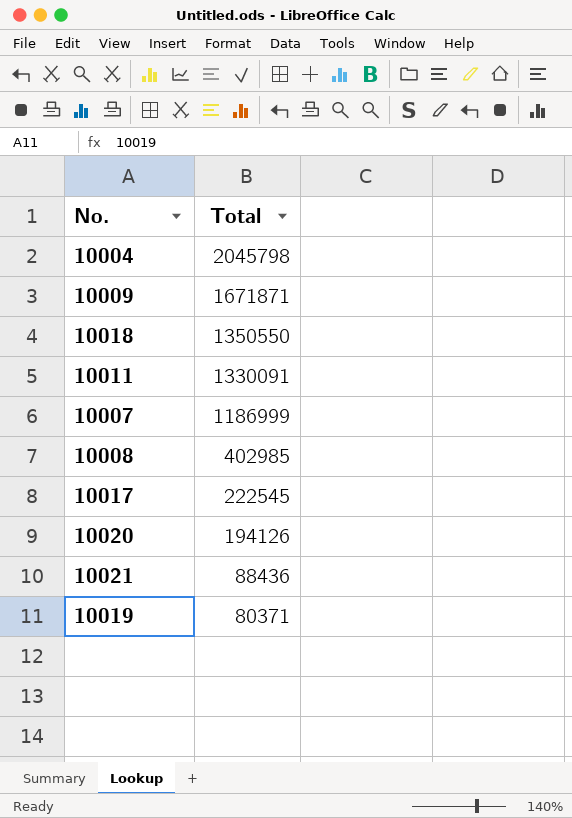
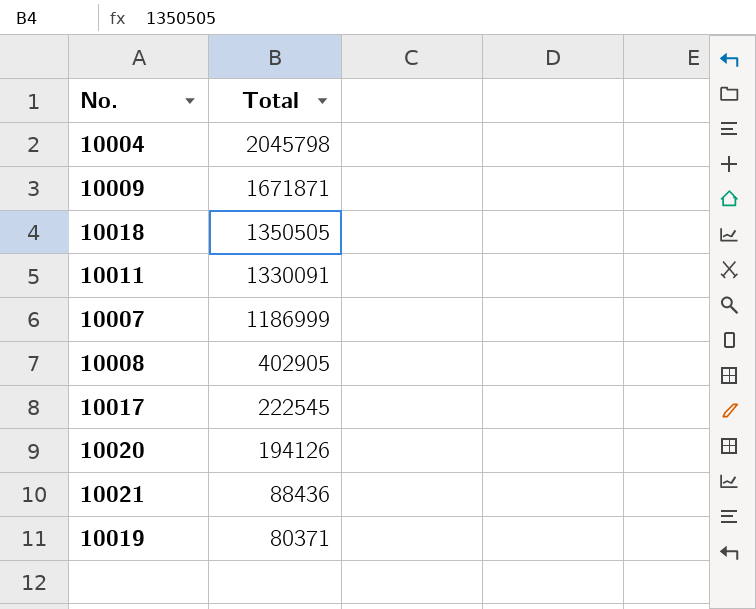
10018 | Total: 1350550 -> 1350505
10008 | Total: 402985 -> 402905

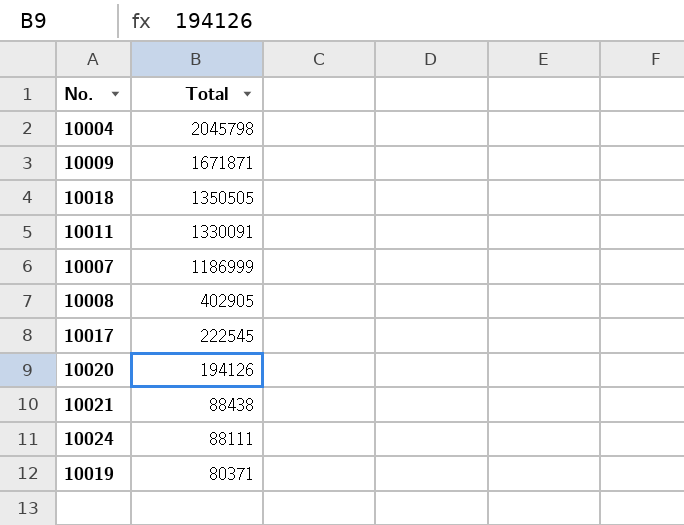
10021 | Total: 88436 -> 88438
row 10024: none -> 88111

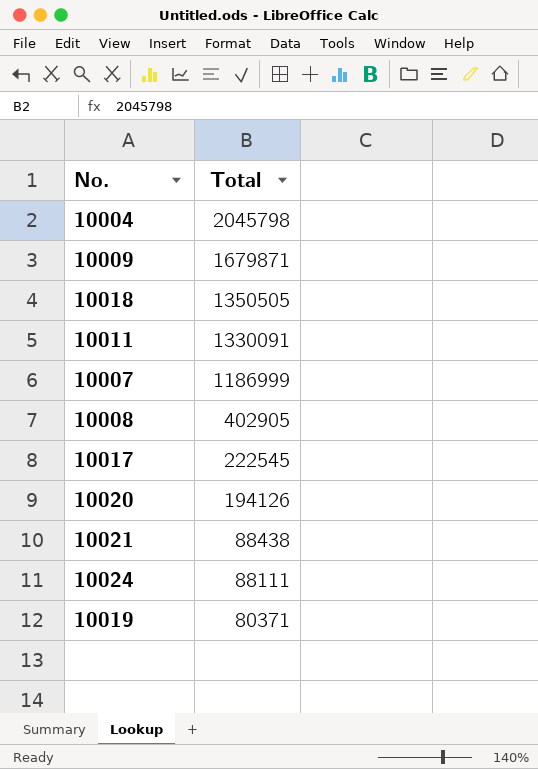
10009 | Total: 1671871 -> 1679871

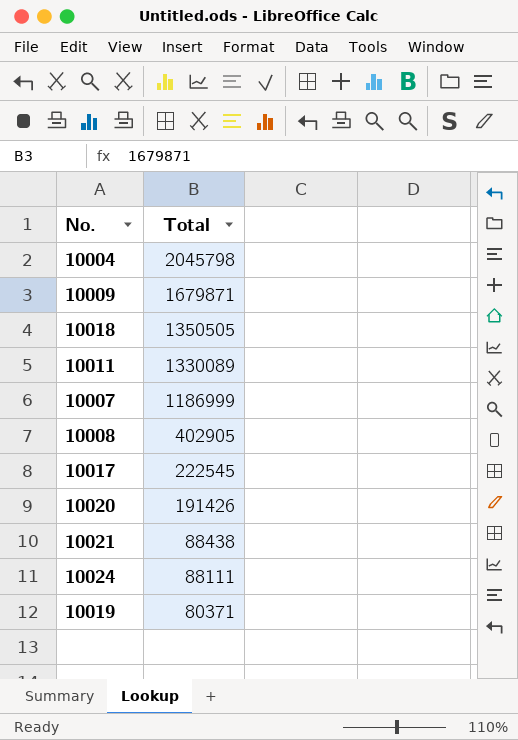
10011 | Total: 1330091 -> 1330089
10020 | Total: 194126 -> 191426

